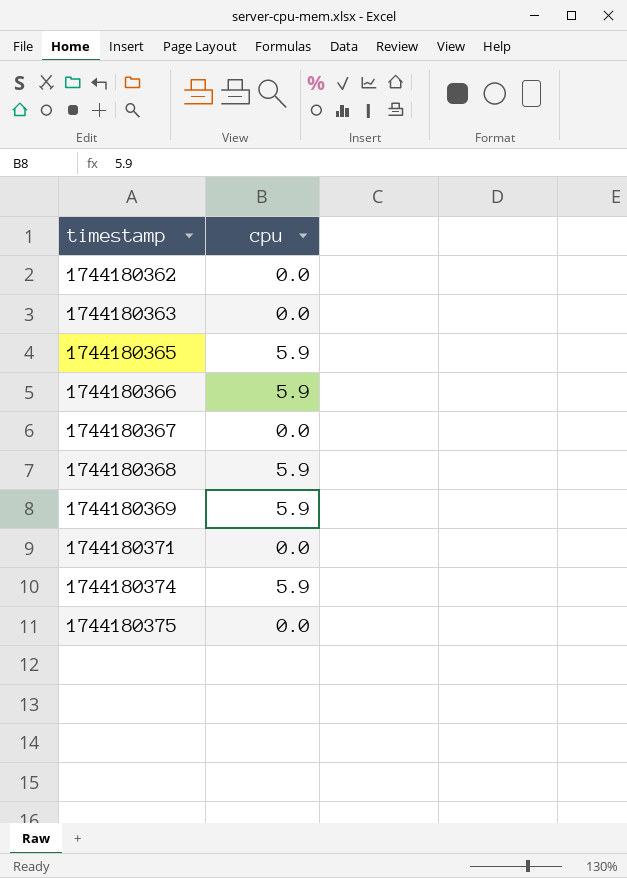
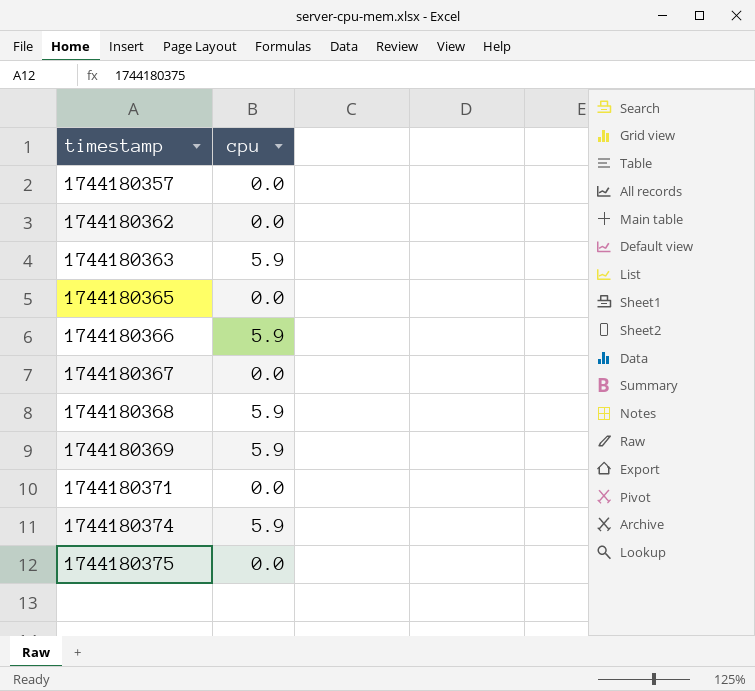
row 1744180357: none -> 0.0
1744180363 | cpu: 0.0 -> 5.9
1744180365 | cpu: 5.9 -> 0.0

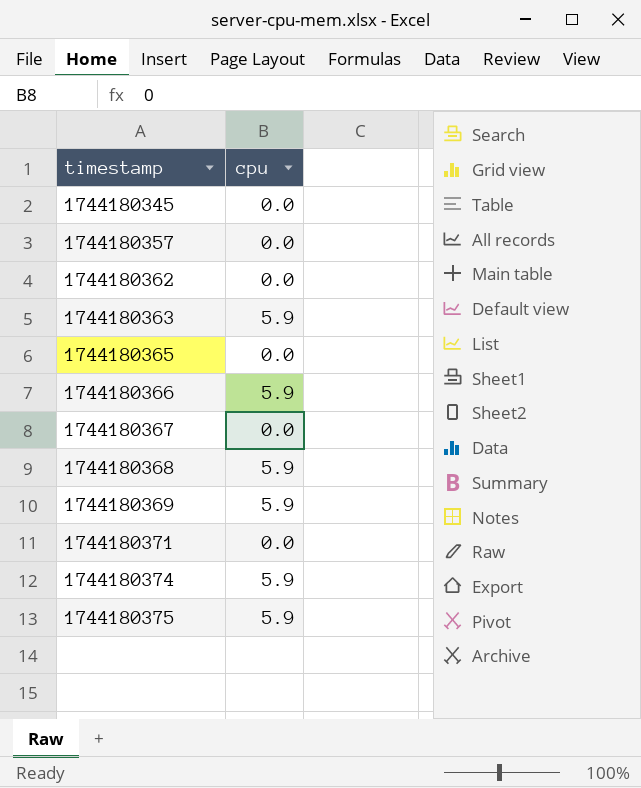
row 1744180345: none -> 0.0
1744180375 | cpu: 0.0 -> 5.9

